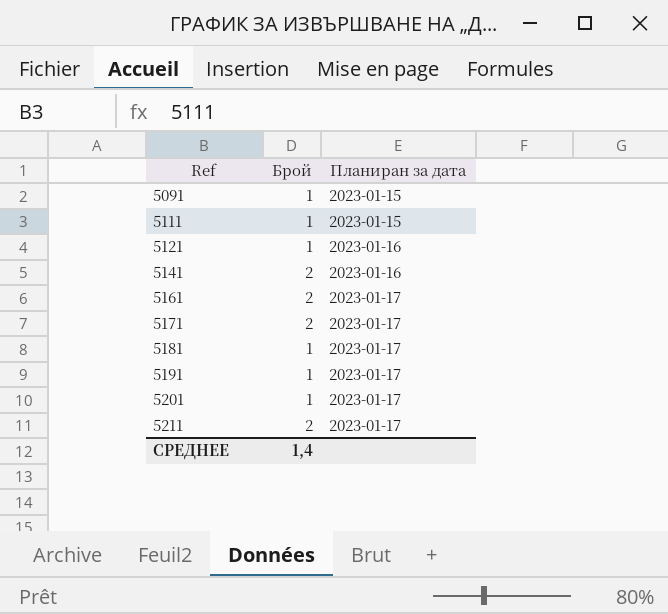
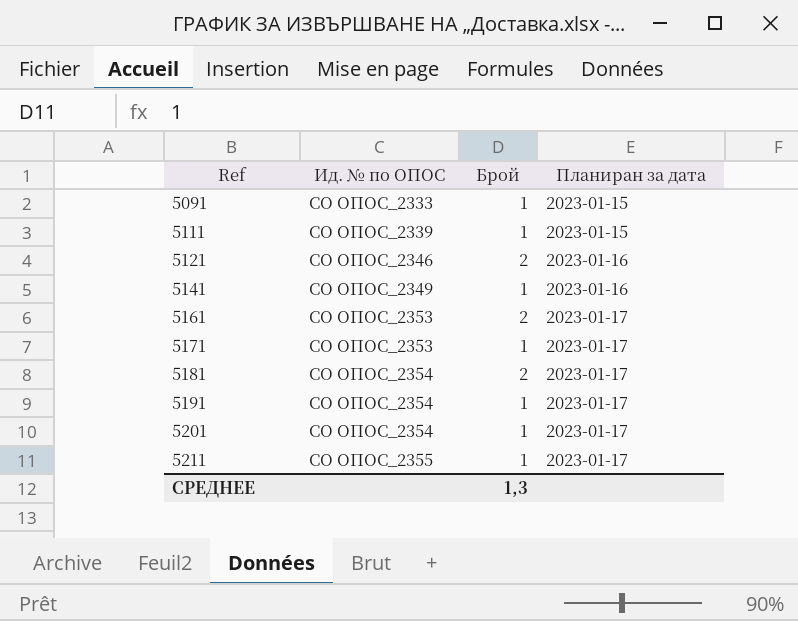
column Ид. № по ОПОС | position: none -> 2
5121 | Брой: 1 -> 2
5141 | Брой: 2 -> 1
5171 | Брой: 2 -> 1
5181 | Брой: 1 -> 2
5211 | Брой: 2 -> 1
СРЕДНЕЕ | Брой: 1,4 -> 1,3

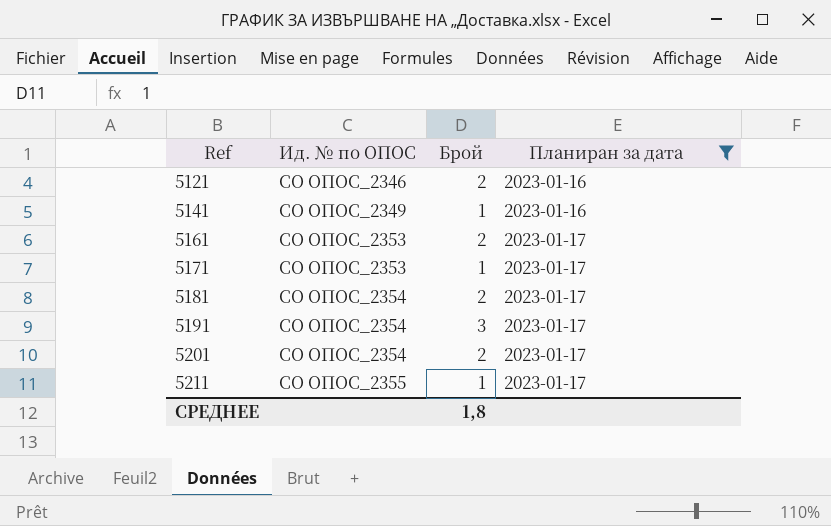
filter: none -> Планиран за дата != 2023-01-15
5191 | Брой: 1 -> 3
5201 | Брой: 1 -> 2
СРЕДНЕЕ | Брой: 1,3 -> 1,8

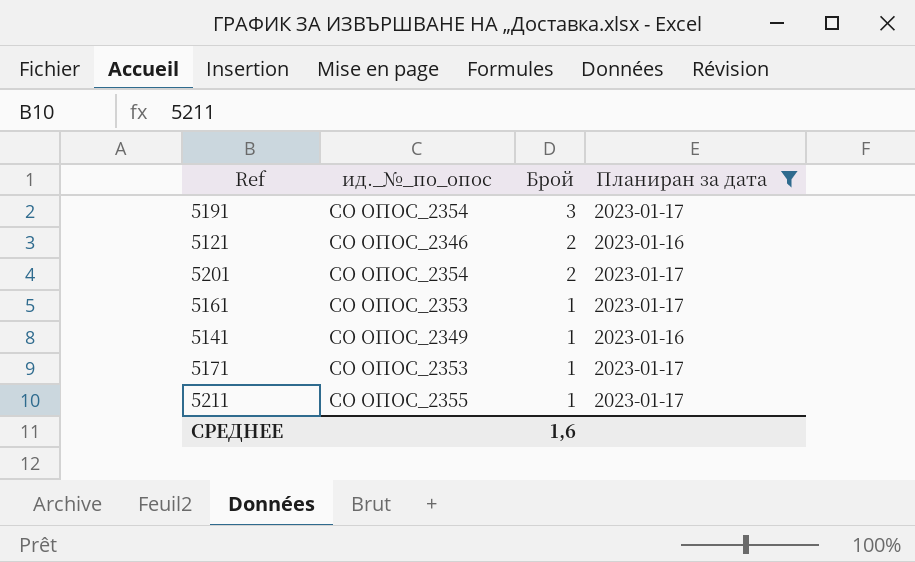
row order: Ref ascending -> Брой descending
column name: Ид. № по ОПОС -> ид._№_по_опос
row 5181: СО ОПОС_2354 | 2 | 2023-01-17 -> none
5161 | Брой: 2 -> 1
СРЕДНЕЕ | Брой: 1,8 -> 1,6

